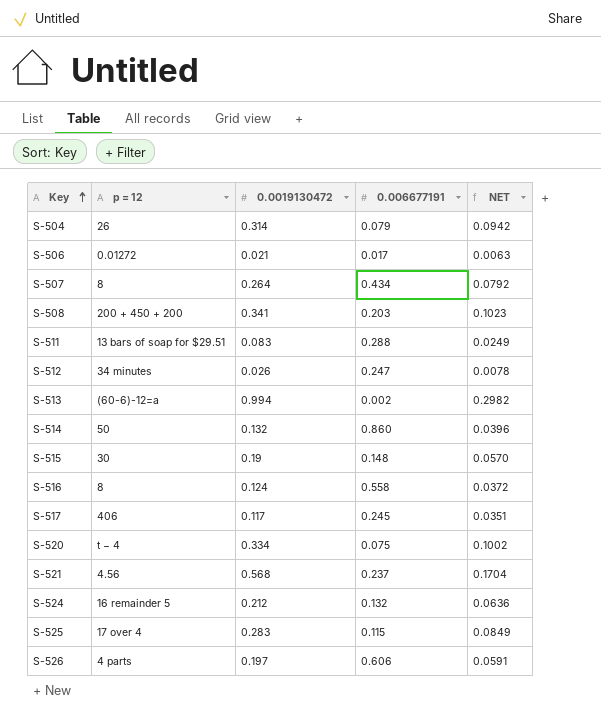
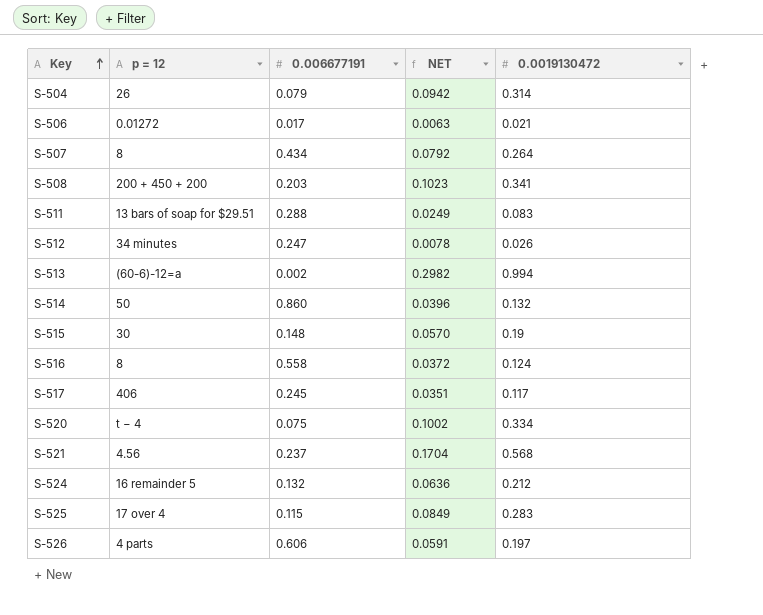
column 0.0019130472 | position: 3 -> 5

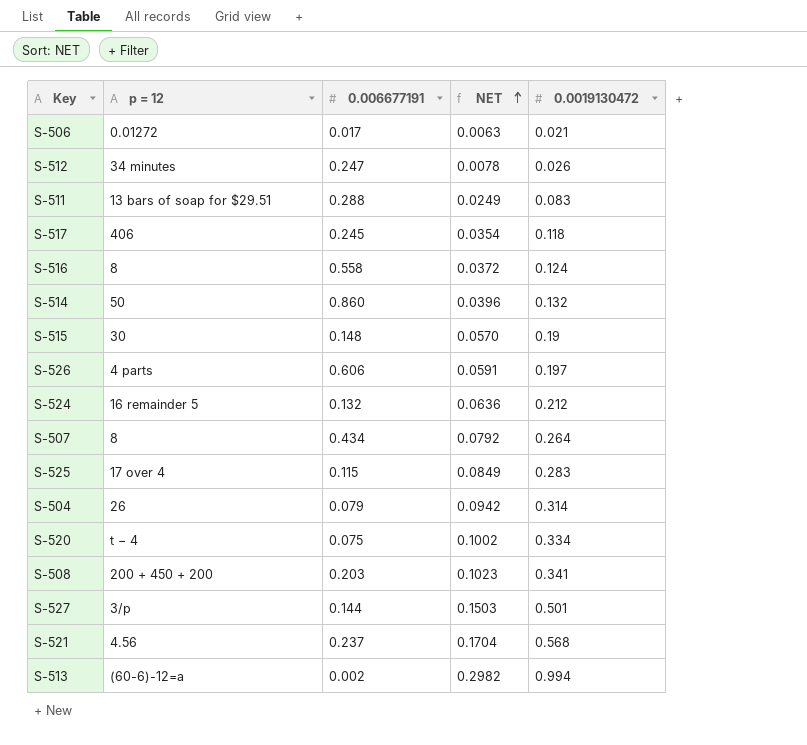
row order: Key ascending -> NET ascending
S-517 | NET: 0.0351 -> 0.0354
S-517 | 0.0019130472: 0.117 -> 0.118
row S-527: none -> 3/p | 0.144 | 0.1503 | 0.501

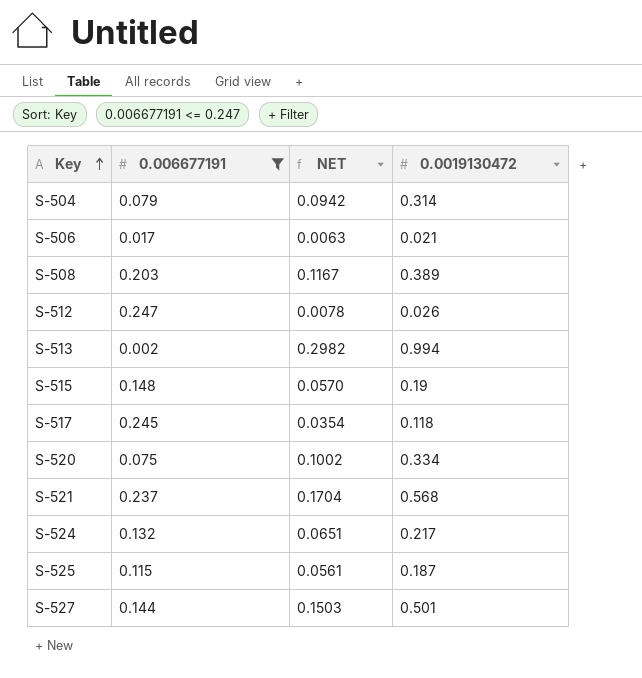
filter: none -> 0.006677191 <= 0.247
row order: NET ascending -> Key ascending
column p = 12 | position: 2 -> none
S-508 | NET: 0.1023 -> 0.1167
S-508 | 0.0019130472: 0.341 -> 0.389
S-524 | NET: 0.0636 -> 0.0651
S-524 | 0.0019130472: 0.212 -> 0.217
S-525 | NET: 0.0849 -> 0.0561
S-525 | 0.0019130472: 0.283 -> 0.187

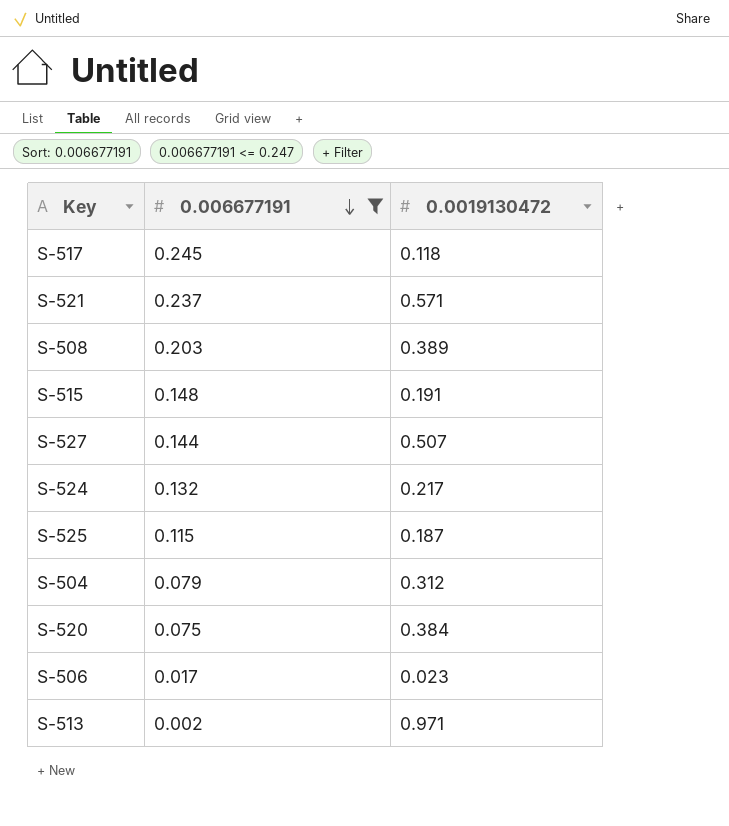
row order: Key ascending -> 0.006677191 descending
column NET | formula: [0.0019130472] * 0.3 -> none
row S-512: 0.247 | 0.0078 | 0.026 -> none
S-521 | 0.0019130472: 0.568 -> 0.571
S-515 | 0.0019130472: 0.19 -> 0.191
S-527 | 0.0019130472: 0.501 -> 0.507
S-504 | 0.0019130472: 0.314 -> 0.312
S-520 | 0.0019130472: 0.334 -> 0.384
S-506 | 0.0019130472: 0.021 -> 0.023
S-513 | 0.0019130472: 0.994 -> 0.971

